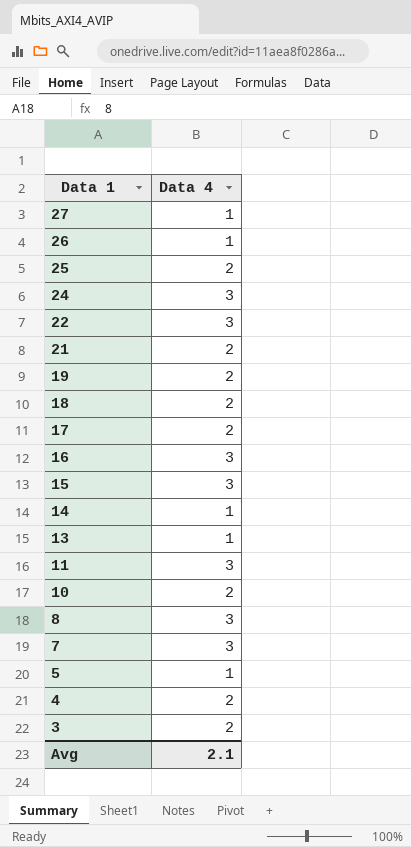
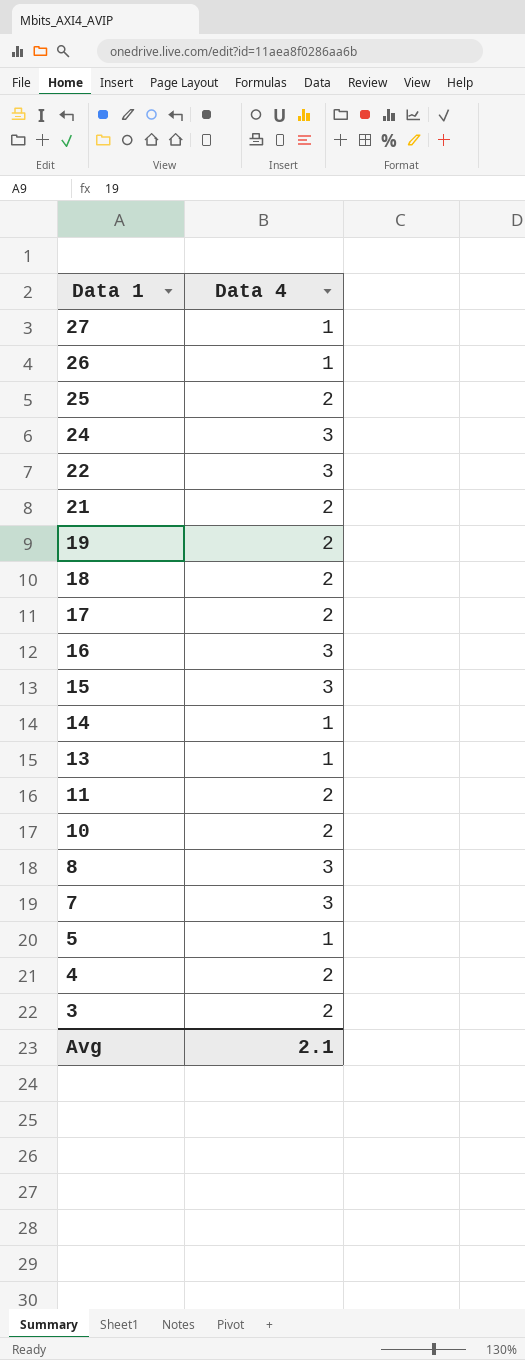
11 | Data 4: 3 -> 2

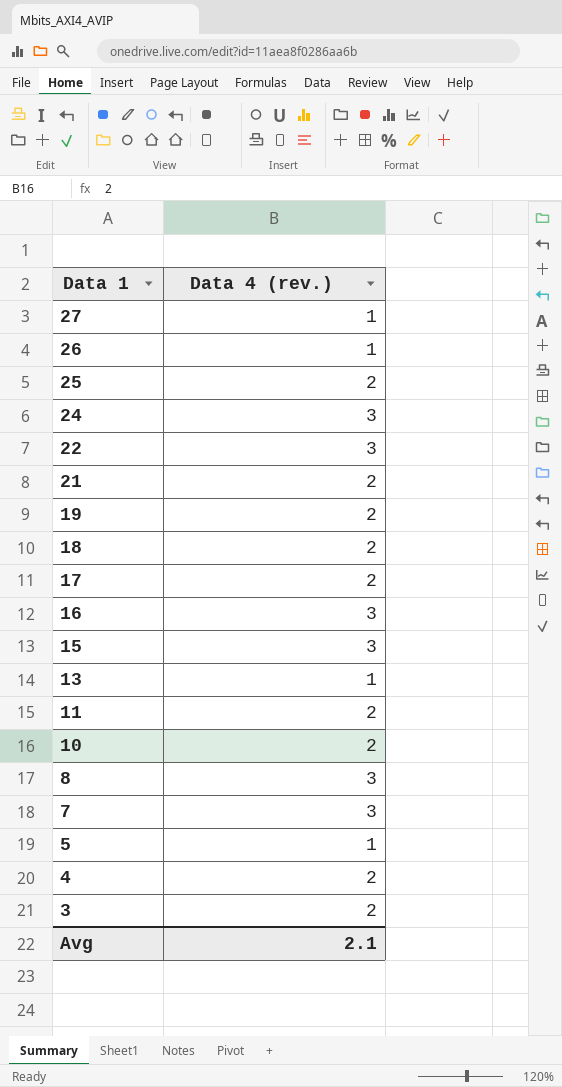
column name: Data 4 -> Data 4 (rev.)
row 14: 1 -> none

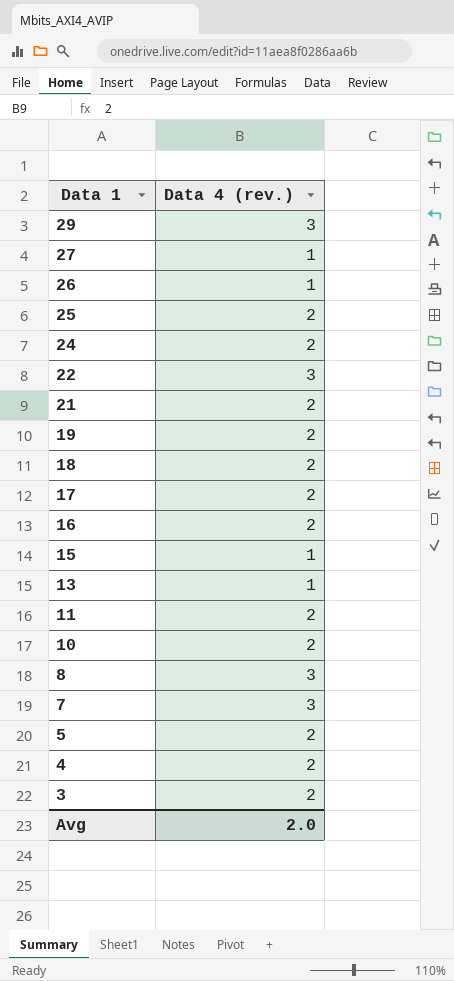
row 29: none -> 3
24 | Data 4 (rev.): 3 -> 2
16 | Data 4 (rev.): 3 -> 2
15 | Data 4 (rev.): 3 -> 1
5 | Data 4 (rev.): 1 -> 2
Avg | Data 4 (rev.): 2.1 -> 2.0

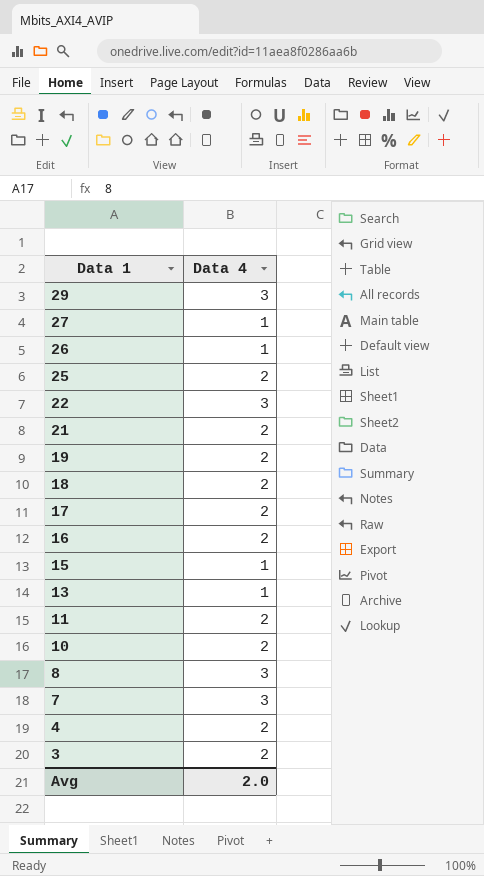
column name: Data 4 (rev.) -> Data 4
row 24: 2 -> none
row 5: 2 -> none

